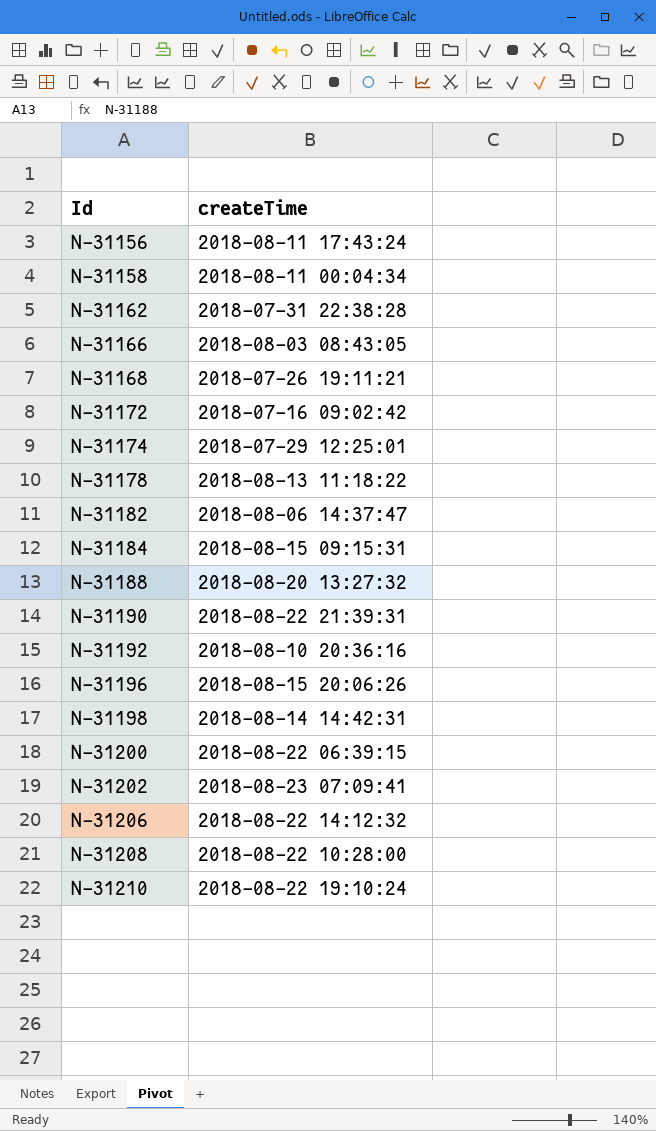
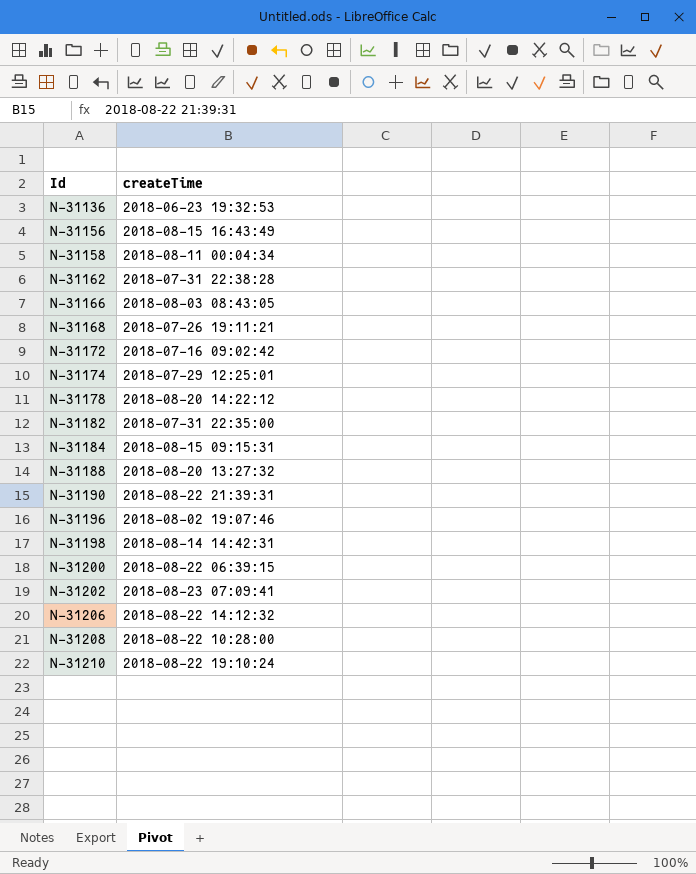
row N-31192: 2018-08-10 20:36:16 -> none
row N-31136: none -> 2018-06-23 19:32:53
N-31156 | createTime: 2018-08-11 17:43:24 -> 2018-08-15 16:43:49
N-31178 | createTime: 2018-08-13 11:18:22 -> 2018-08-20 14:22:12
N-31182 | createTime: 2018-08-06 14:37:47 -> 2018-07-31 22:35:00
N-31196 | createTime: 2018-08-15 20:06:26 -> 2018-08-02 19:07:46

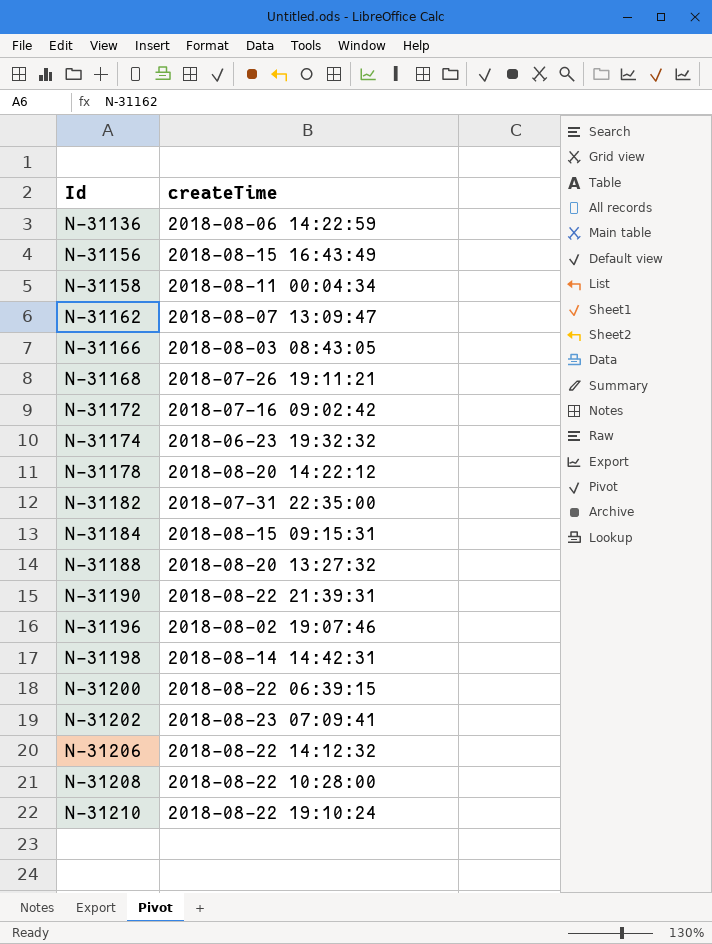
N-31136 | createTime: 2018-06-23 19:32:53 -> 2018-08-06 14:22:59
N-31162 | createTime: 2018-07-31 22:38:28 -> 2018-08-07 13:09:47
N-31174 | createTime: 2018-07-29 12:25:01 -> 2018-06-23 19:32:32

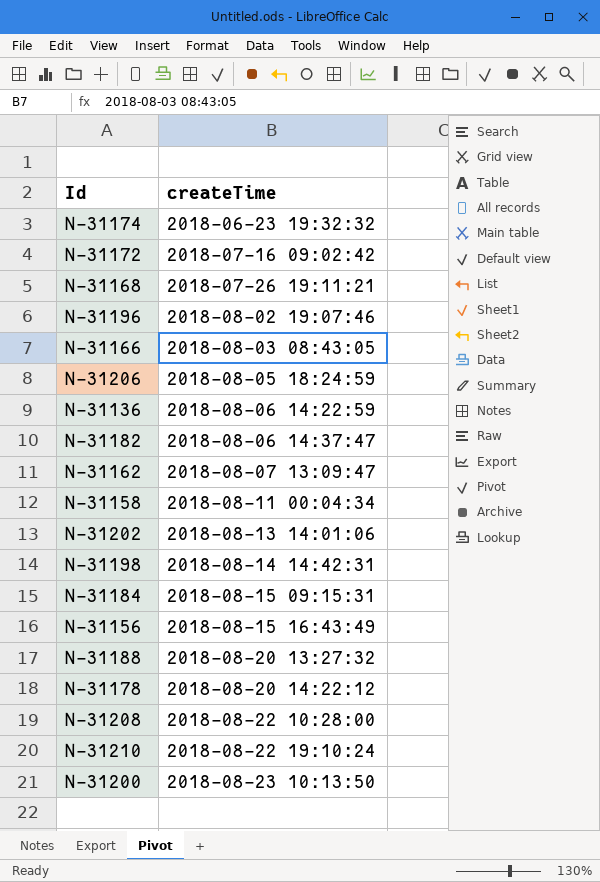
row order: Id ascending -> createTime ascending
row N-31190: 2018-08-22 21:39:31 -> none
N-31206 | createTime: 2018-08-22 14:12:32 -> 2018-08-05 18:24:59
N-31182 | createTime: 2018-07-31 22:35:00 -> 2018-08-06 14:37:47
N-31202 | createTime: 2018-08-23 07:09:41 -> 2018-08-13 14:01:06
N-31200 | createTime: 2018-08-22 06:39:15 -> 2018-08-23 10:13:50

